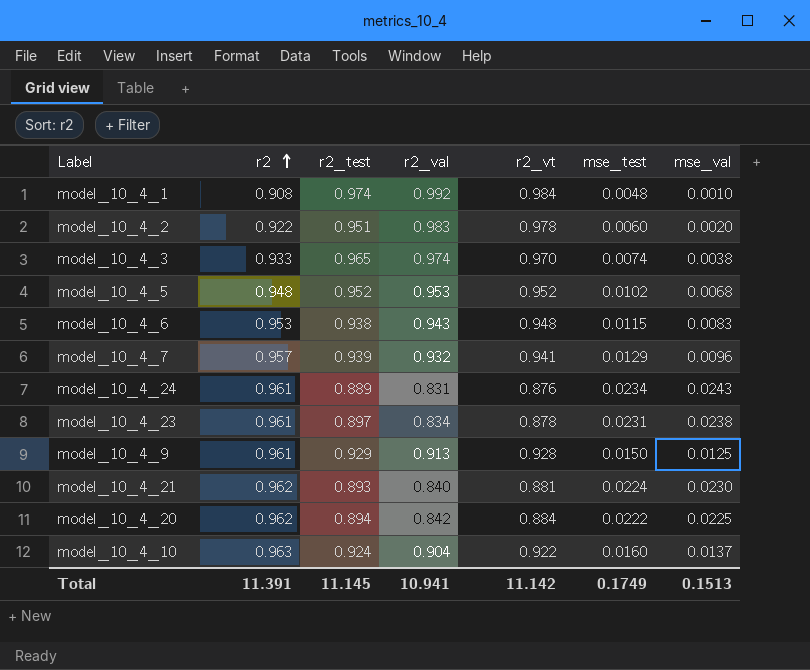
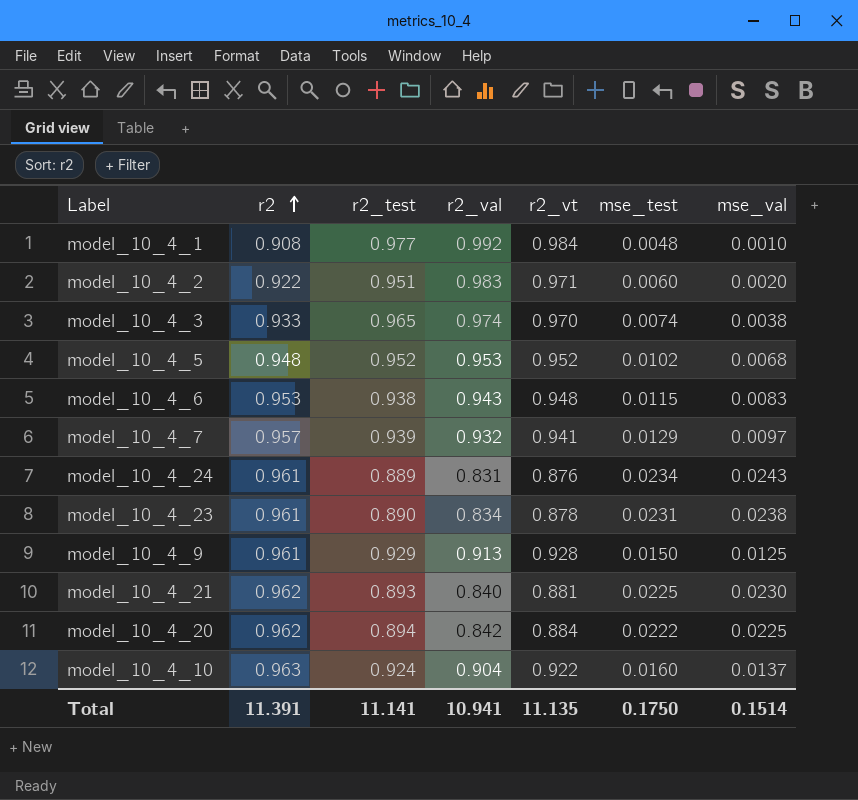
model_10_4_1 | r2_test: 0.974 -> 0.977
model_10_4_2 | r2_vt: 0.978 -> 0.971
model_10_4_7 | mse_val: 0.0096 -> 0.0097
model_10_4_23 | r2_test: 0.897 -> 0.890
model_10_4_21 | mse_test: 0.0224 -> 0.0225
Total | r2_test: 11.145 -> 11.141
Total | r2_vt: 11.142 -> 11.135
Total | mse_test: 0.1749 -> 0.1750
Total | mse_val: 0.1513 -> 0.1514

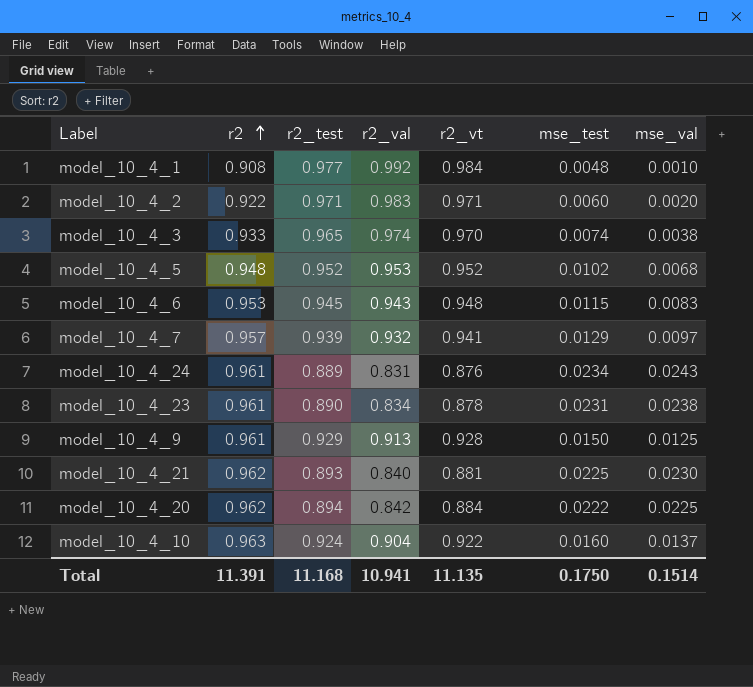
model_10_4_2 | r2_test: 0.951 -> 0.971
model_10_4_6 | r2_test: 0.938 -> 0.945
Total | r2_test: 11.141 -> 11.168

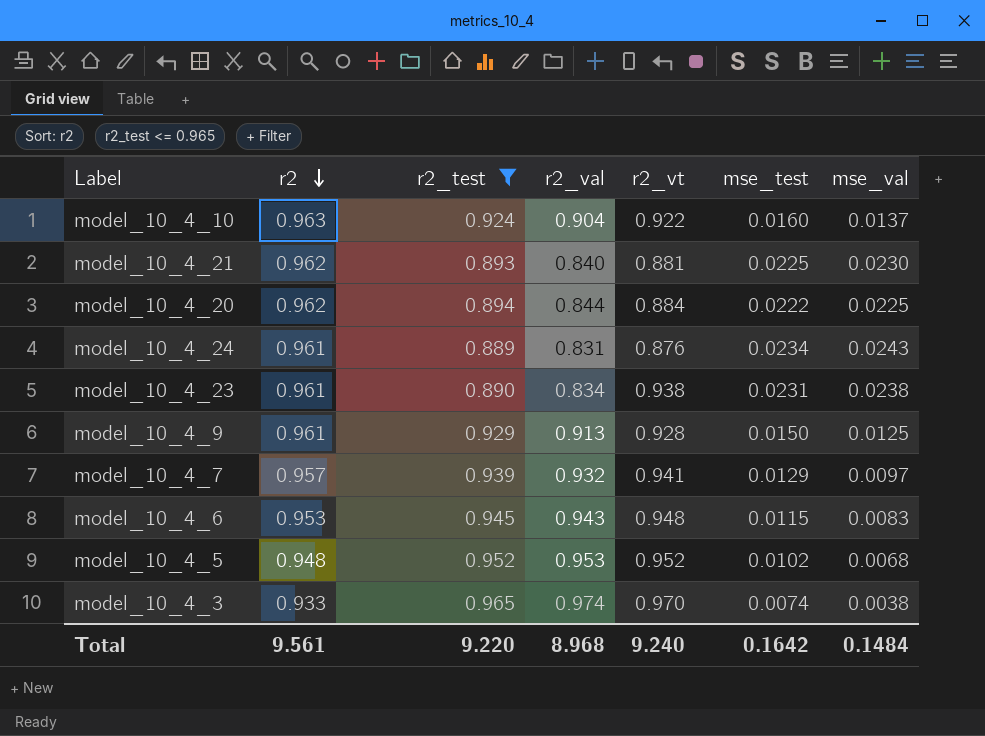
filter: none -> r2_test <= 0.965
row order: r2 ascending -> r2 descending
model_10_4_20 | r2_val: 0.842 -> 0.844
model_10_4_23 | r2_vt: 0.878 -> 0.938
Total | r2: 11.391 -> 9.561
Total | r2_test: 11.168 -> 9.220
Total | r2_val: 10.941 -> 8.968
Total | r2_vt: 11.135 -> 9.240
Total | mse_test: 0.1750 -> 0.1642
Total | mse_val: 0.1514 -> 0.1484

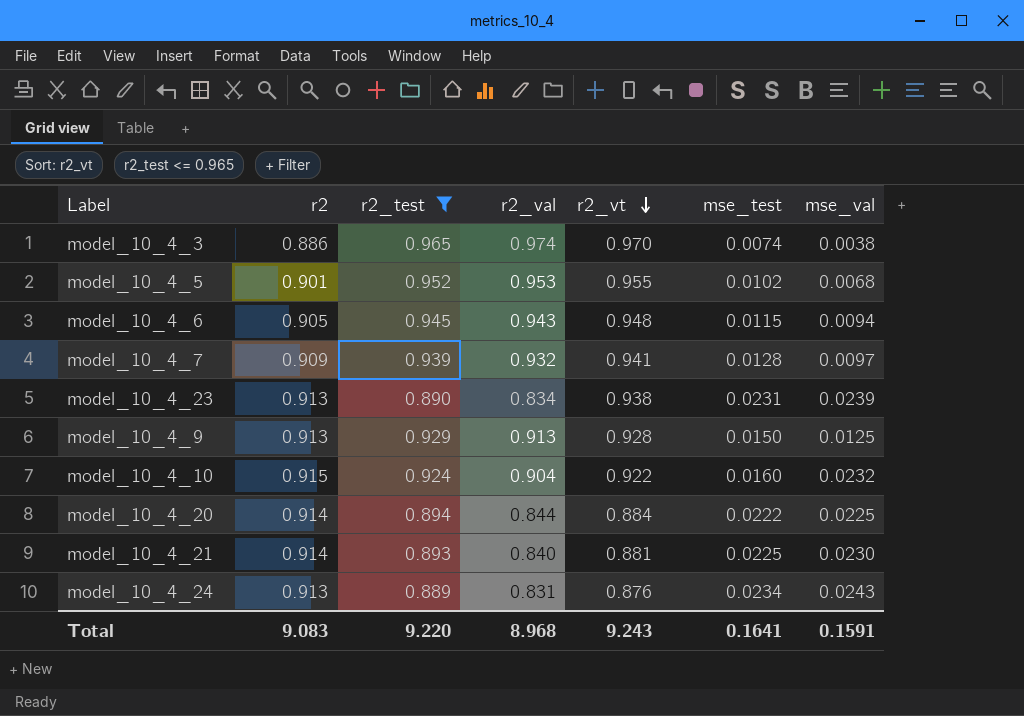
row order: r2 descending -> r2_vt descending
model_10_4_3 | r2: 0.933 -> 0.886
model_10_4_5 | r2: 0.948 -> 0.901
model_10_4_5 | r2_vt: 0.952 -> 0.955
model_10_4_6 | r2: 0.953 -> 0.905
model_10_4_6 | mse_val: 0.0083 -> 0.0094
model_10_4_7 | r2: 0.957 -> 0.909
model_10_4_7 | mse_test: 0.0129 -> 0.0128
model_10_4_23 | r2: 0.961 -> 0.913
model_10_4_23 | mse_val: 0.0238 -> 0.0239
model_10_4_9 | r2: 0.961 -> 0.913
model_10_4_10 | r2: 0.963 -> 0.915
model_10_4_10 | mse_val: 0.0137 -> 0.0232
model_10_4_20 | r2: 0.962 -> 0.914
model_10_4_21 | r2: 0.962 -> 0.914
model_10_4_24 | r2: 0.961 -> 0.913
Total | r2: 9.561 -> 9.083
Total | r2_vt: 9.240 -> 9.243
Total | mse_test: 0.1642 -> 0.1641
Total | mse_val: 0.1484 -> 0.1591

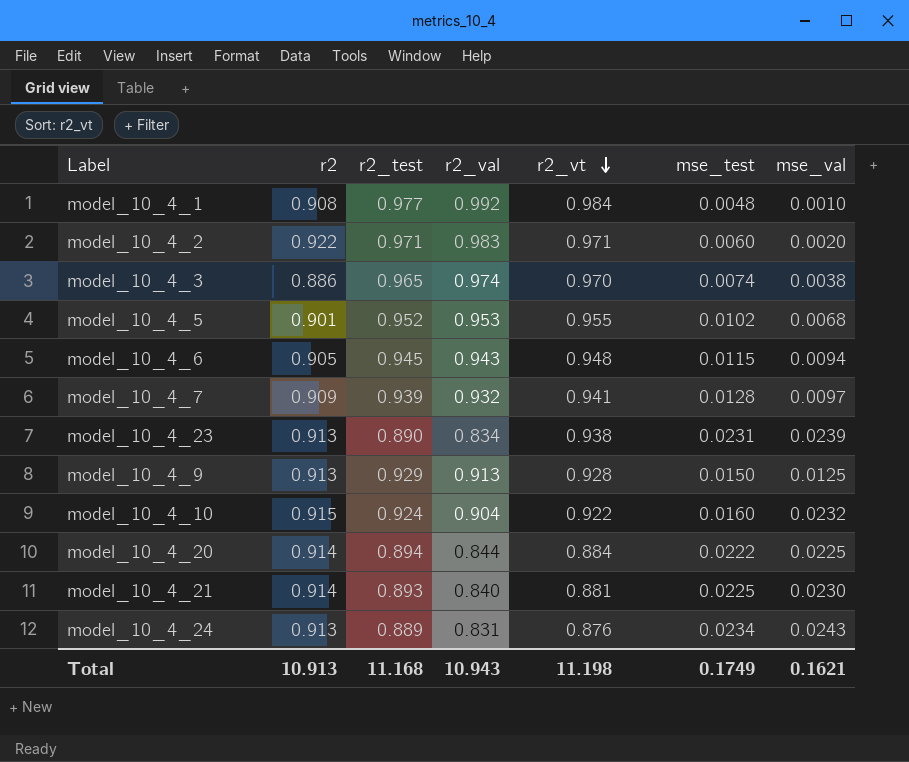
filter: r2_test <= 0.965 -> none
Total | r2: 9.083 -> 10.913
Total | r2_test: 9.220 -> 11.168
Total | r2_val: 8.968 -> 10.943
Total | r2_vt: 9.243 -> 11.198
Total | mse_test: 0.1641 -> 0.1749
Total | mse_val: 0.1591 -> 0.1621

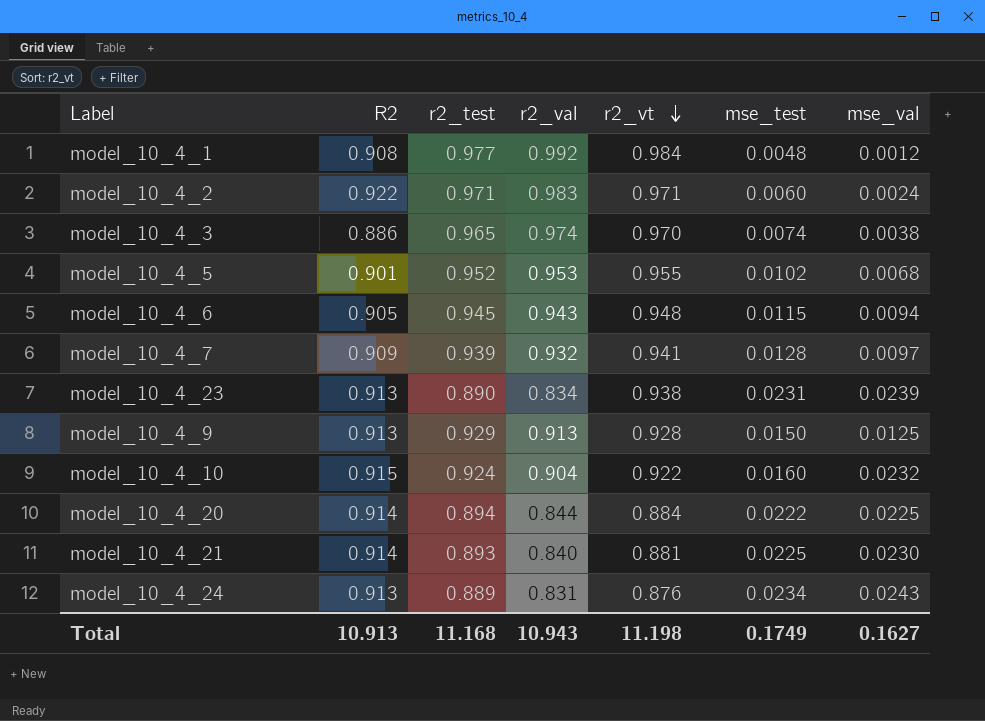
column name: r2 -> R2
model_10_4_1 | mse_val: 0.0010 -> 0.0012
model_10_4_2 | mse_val: 0.0020 -> 0.0024
Total | mse_val: 0.1621 -> 0.1627

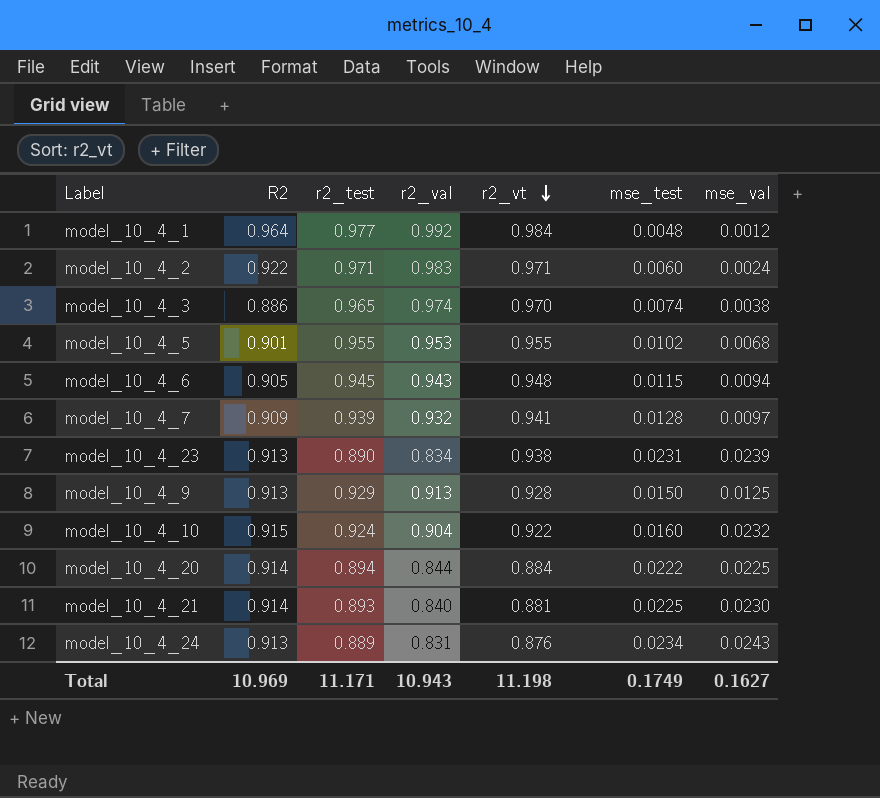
model_10_4_1 | R2: 0.908 -> 0.964
model_10_4_5 | r2_test: 0.952 -> 0.955
Total | R2: 10.913 -> 10.969
Total | r2_test: 11.168 -> 11.171

